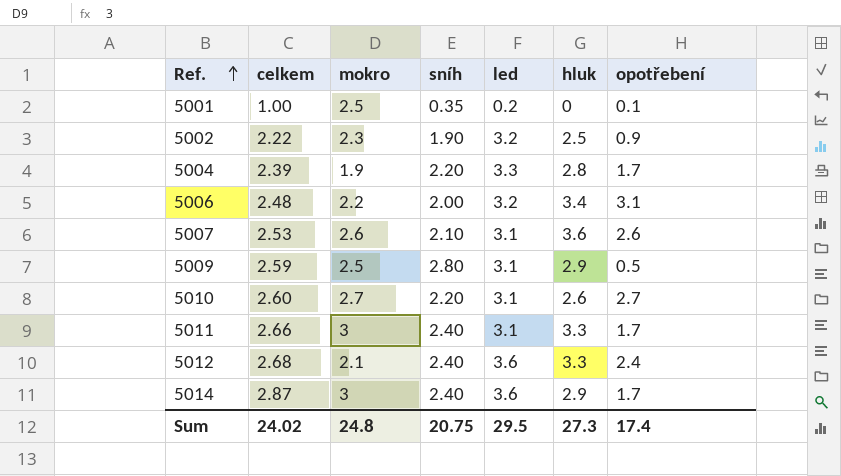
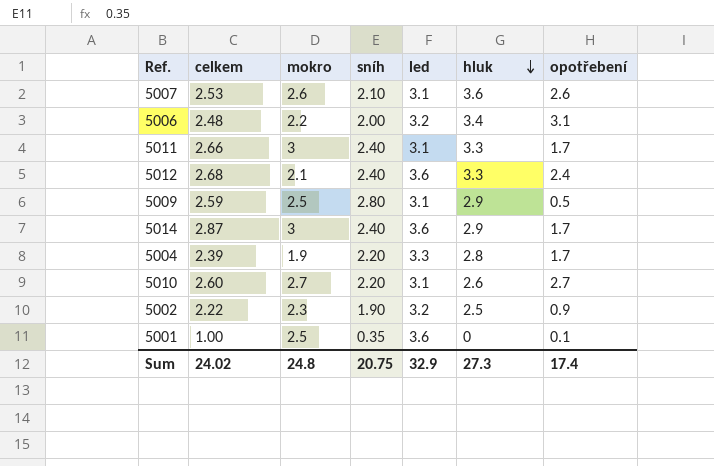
row order: Ref. ascending -> hluk descending
5001 | led: 0.2 -> 3.6
Sum | led: 29.5 -> 32.9

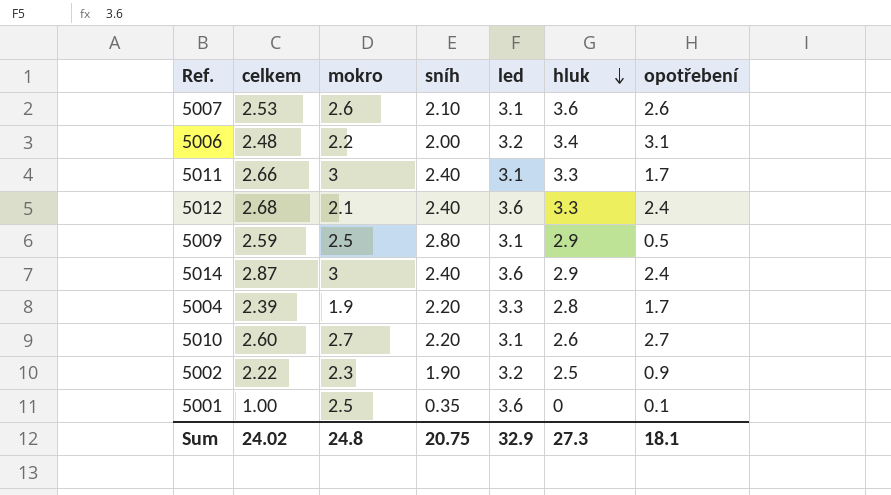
5014 | opotřebení: 1.7 -> 2.4
Sum | opotřebení: 17.4 -> 18.1

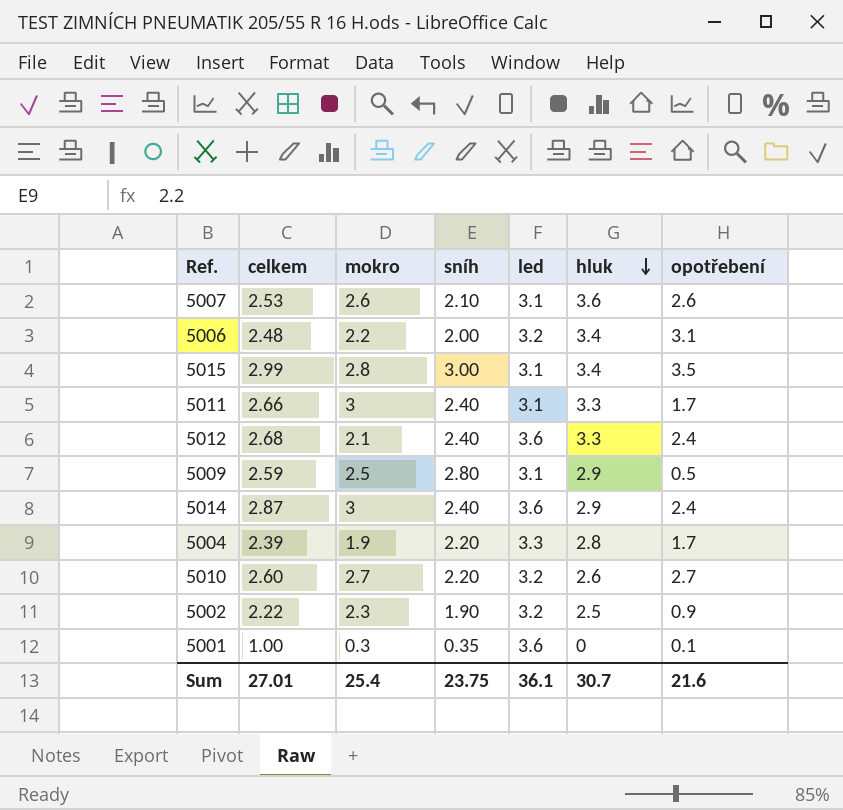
row 5015: none -> 2.99 | 2.8 | 3.00 | 3.1 | 3.4 | 3.5
5010 | led: 3.1 -> 3.2
5001 | mokro: 2.5 -> 0.3
Sum | celkem: 24.02 -> 27.01
Sum | mokro: 24.8 -> 25.4
Sum | sníh: 20.75 -> 23.75
Sum | led: 32.9 -> 36.1
Sum | hluk: 27.3 -> 30.7
Sum | opotřebení: 18.1 -> 21.6

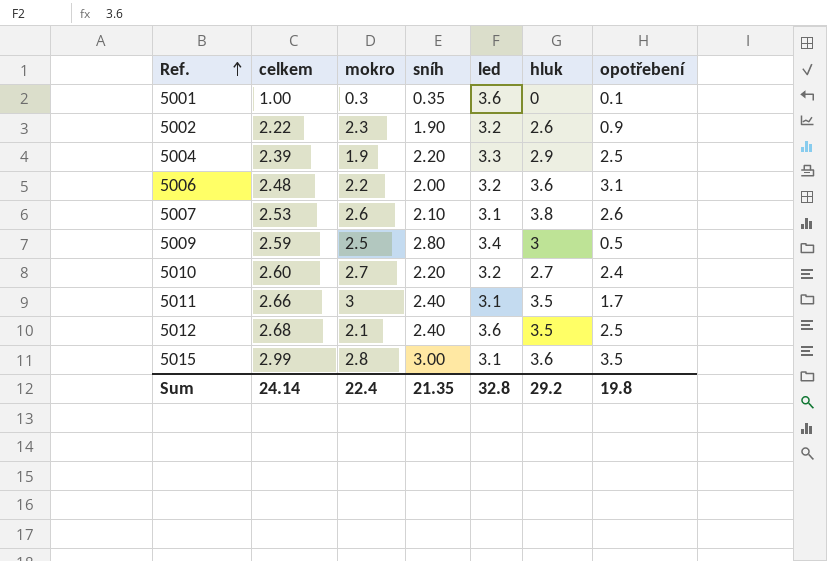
row order: hluk descending -> Ref. ascending
row 5014: 2.87 | 3 | 2.40 | 3.6 | 2.9 | 2.4 -> none
5002 | hluk: 2.5 -> 2.6
5004 | hluk: 2.8 -> 2.9
5004 | opotřebení: 1.7 -> 2.5
5006 | hluk: 3.4 -> 3.6
5007 | hluk: 3.6 -> 3.8
5009 | led: 3.1 -> 3.4
5009 | hluk: 2.9 -> 3
5010 | hluk: 2.6 -> 2.7
5010 | opotřebení: 2.7 -> 2.4
5011 | hluk: 3.3 -> 3.5
5012 | hluk: 3.3 -> 3.5
5012 | opotřebení: 2.4 -> 2.5
5015 | hluk: 3.4 -> 3.6
Sum | celkem: 27.01 -> 24.14
Sum | mokro: 25.4 -> 22.4
Sum | sníh: 23.75 -> 21.35
Sum | led: 36.1 -> 32.8
Sum | hluk: 30.7 -> 29.2
Sum | opotřebení: 21.6 -> 19.8

